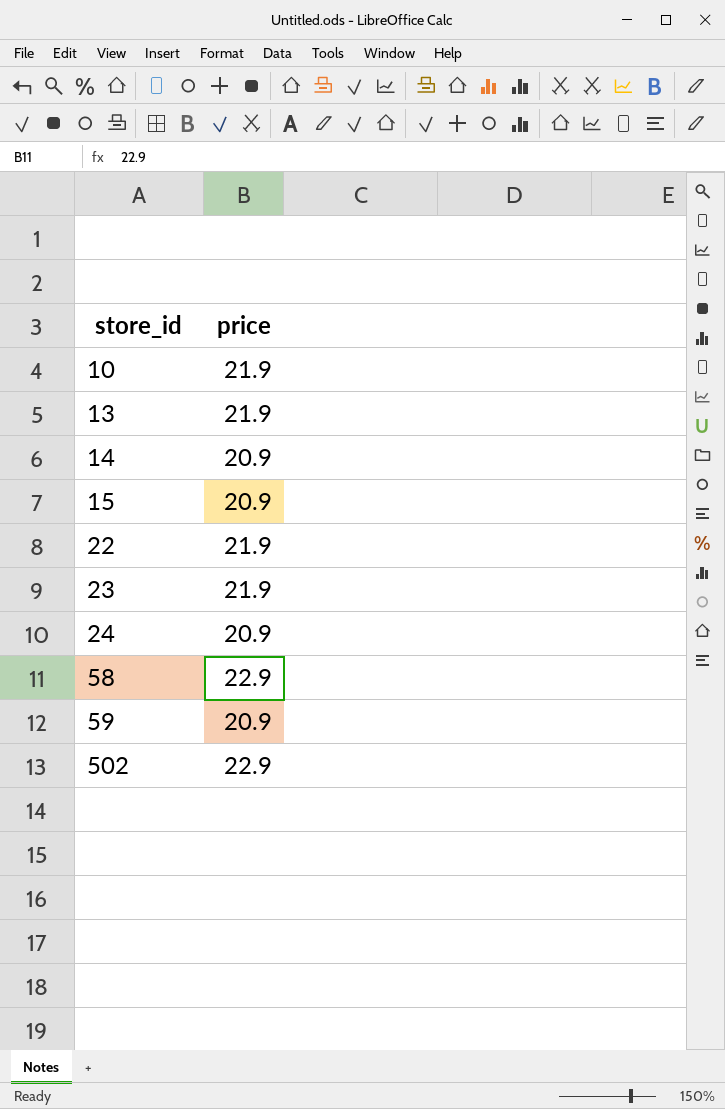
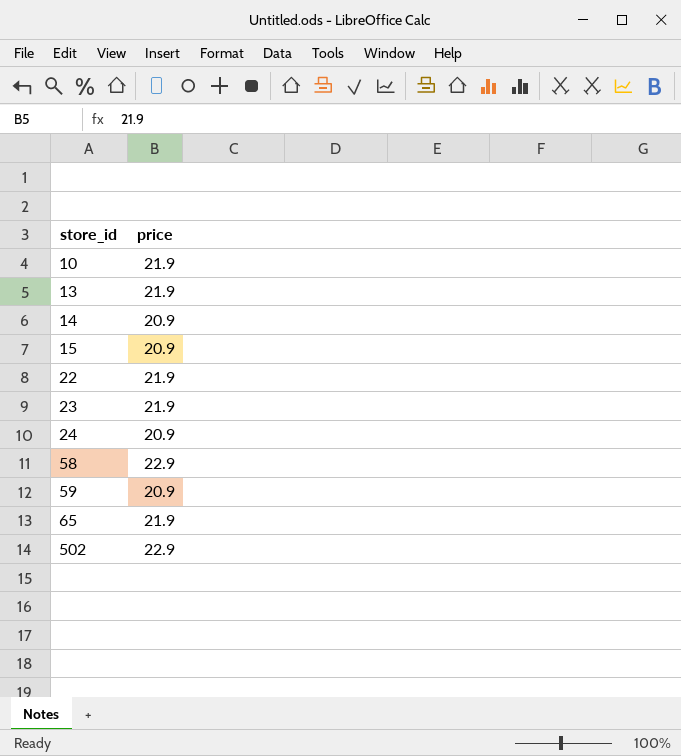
row 65: none -> 21.9

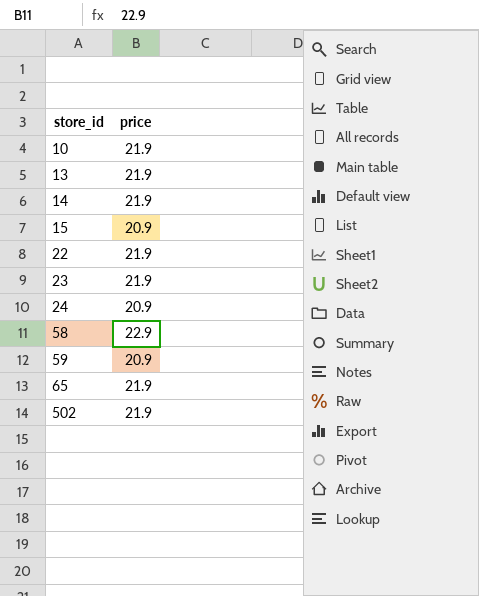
14 | price: 20.9 -> 21.9
502 | price: 22.9 -> 21.9

